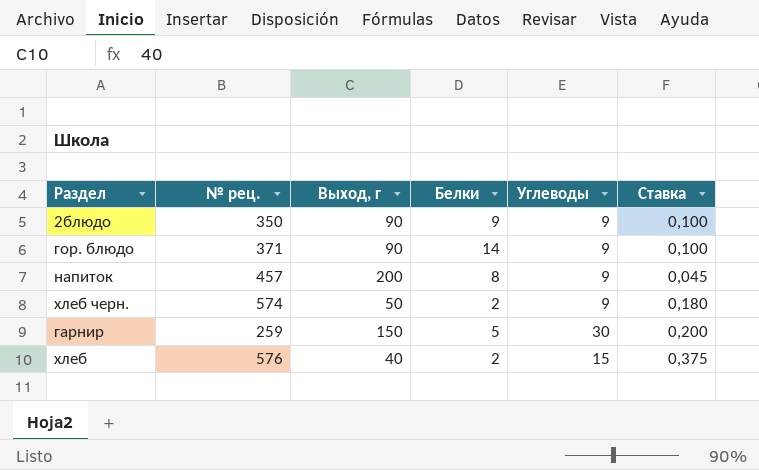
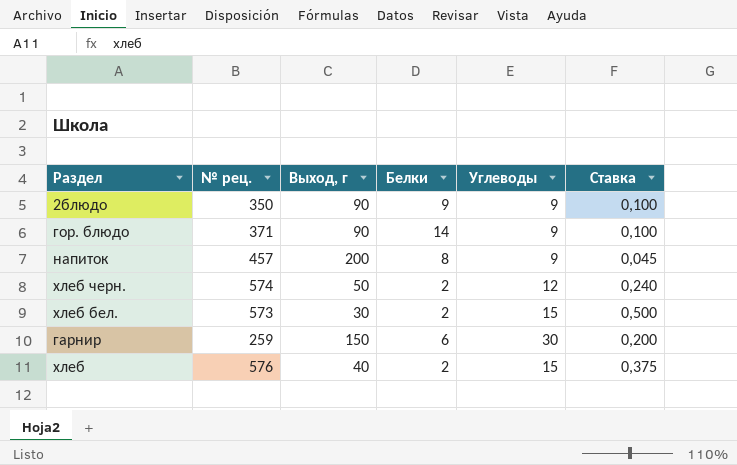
хлеб черн. | Углеводы: 9 -> 12
хлеб черн. | Ставка: 0,180 -> 0,240
row хлеб бел.: none -> 573 | 30 | 2 | 15 | 0,500
гарнир | Белки: 5 -> 6

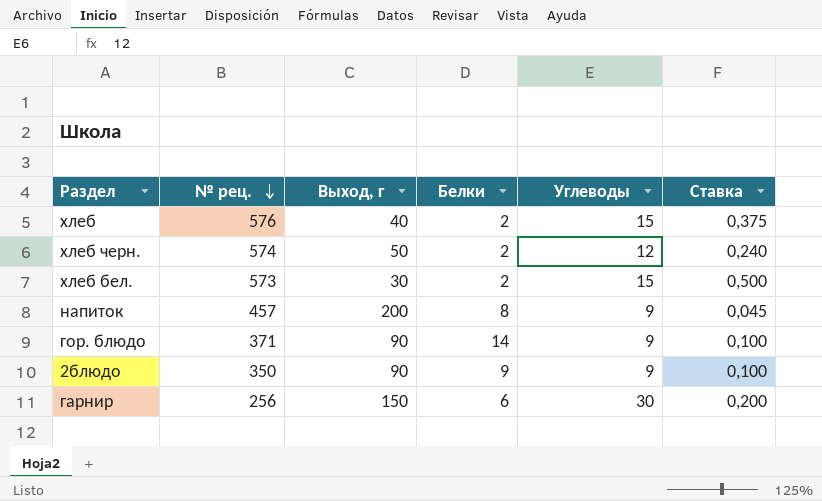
row order: none -> № рец. descending
гарнир | № рец.: 259 -> 256

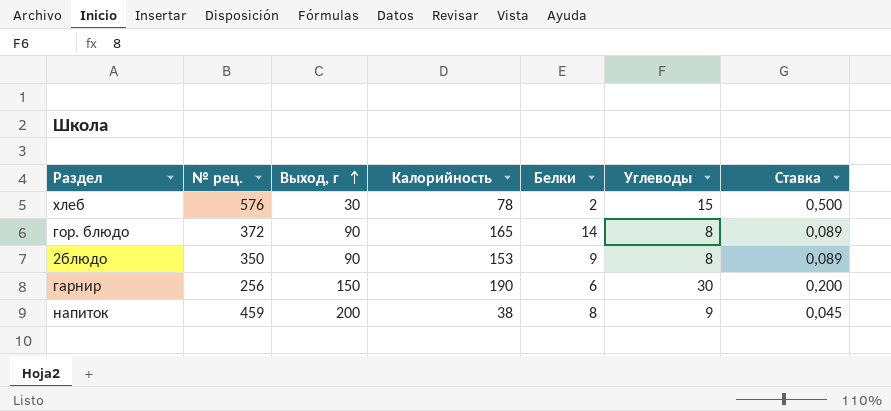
row order: № рец. descending -> Выход, г ascending
column Калорийность | position: none -> 4
row хлеб черн.: 574 | 50 | 2 | 12 | 0,240 -> none
row хлеб бел.: 573 | 30 | 2 | 15 | 0,500 -> none
хлеб | Выход, г: 40 -> 30
хлеб | Ставка: 0,375 -> 0,500
гор. блюдо | № рец.: 371 -> 372
гор. блюдо | Углеводы: 9 -> 8
гор. блюдо | Ставка: 0,100 -> 0,089
2блюдо | Углеводы: 9 -> 8
2блюдо | Ставка: 0,100 -> 0,089
напиток | № рец.: 457 -> 459

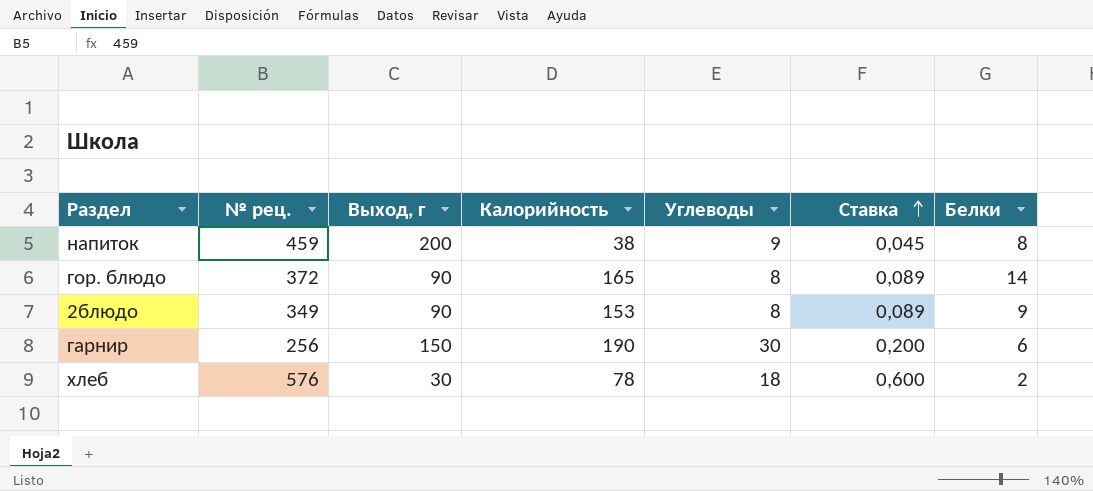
row order: Выход, г ascending -> Ставка ascending
column Белки | position: 5 -> 7
2блюдо | № рец.: 350 -> 349
хлеб | Углеводы: 15 -> 18
хлеб | Ставка: 0,500 -> 0,600

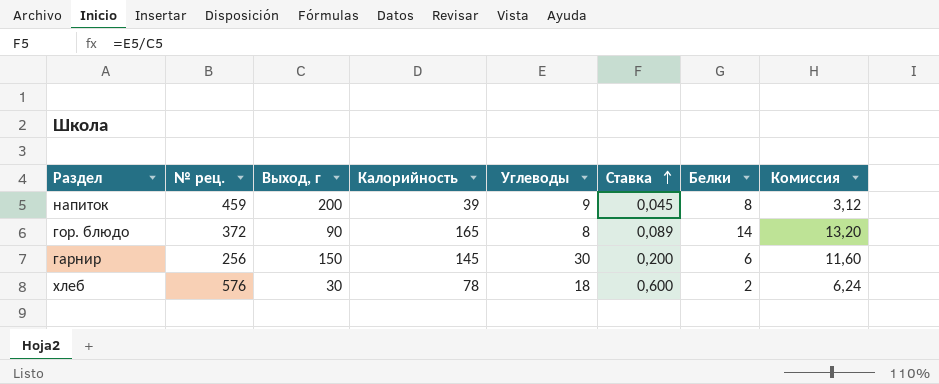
column Комиссия | formula: none -> [Калорийность] * 0,08
row 2блюдо: 349 | 90 | 153 | 8 | 0,089 | 9 -> none
напиток | Калорийность: 38 -> 39
гарнир | Калорийность: 190 -> 145

